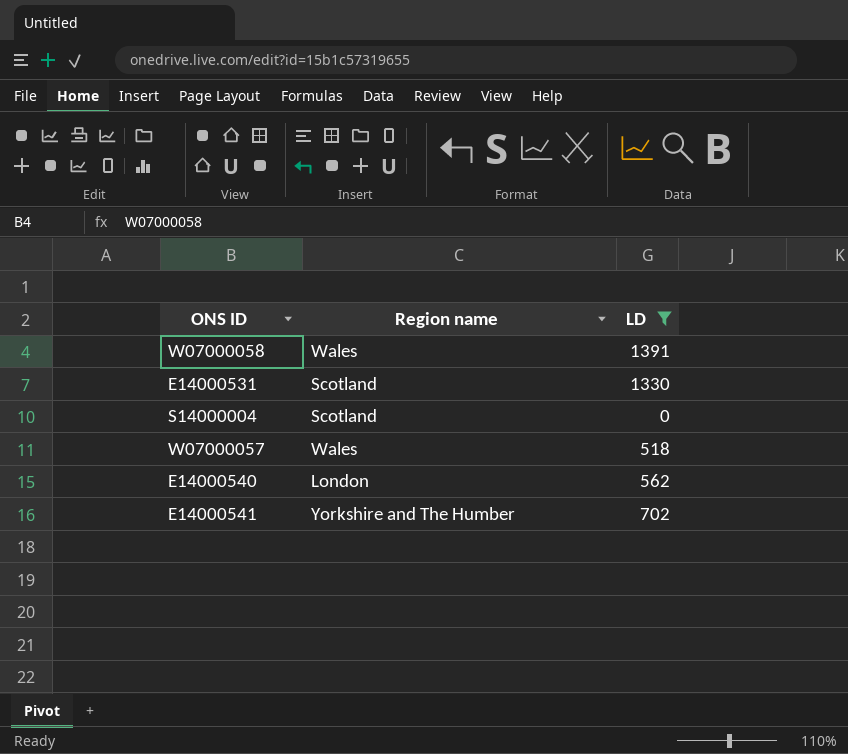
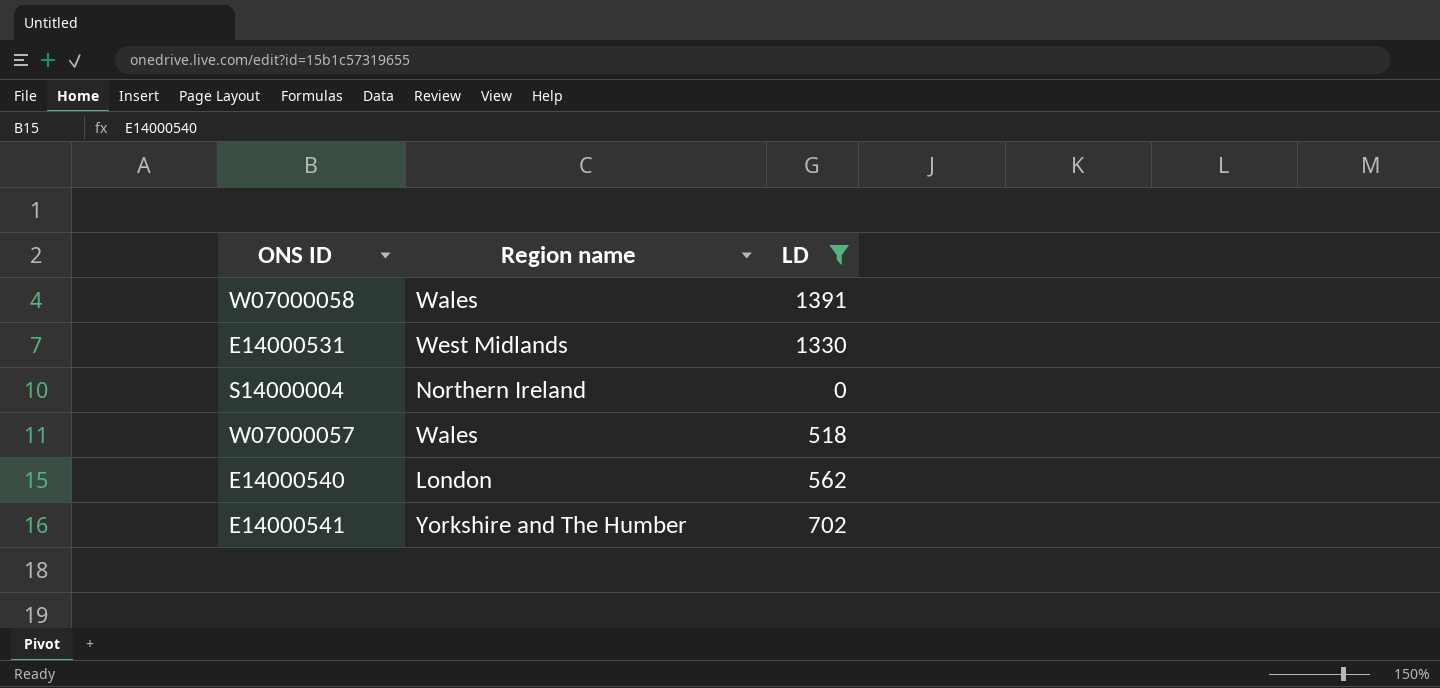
E14000531 | Region name: Scotland -> West Midlands
S14000004 | Region name: Scotland -> Northern Ireland

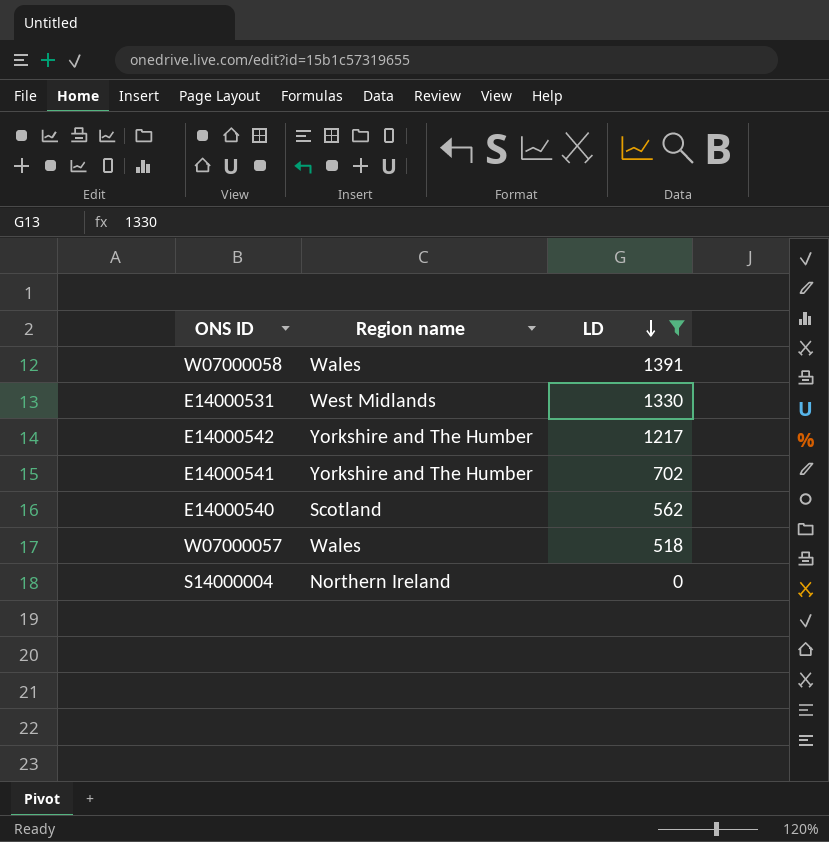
row order: none -> LD descending
row E14000542: none -> Yorkshire and The Humber | 1217
E14000540 | Region name: London -> Scotland

